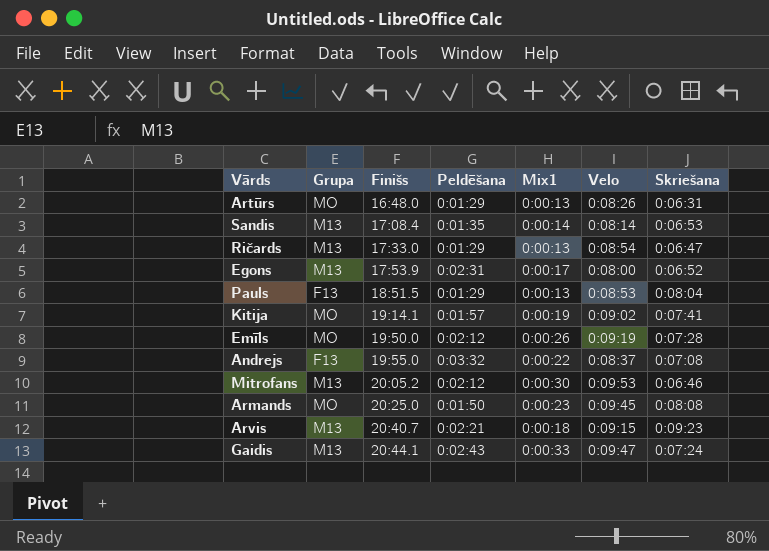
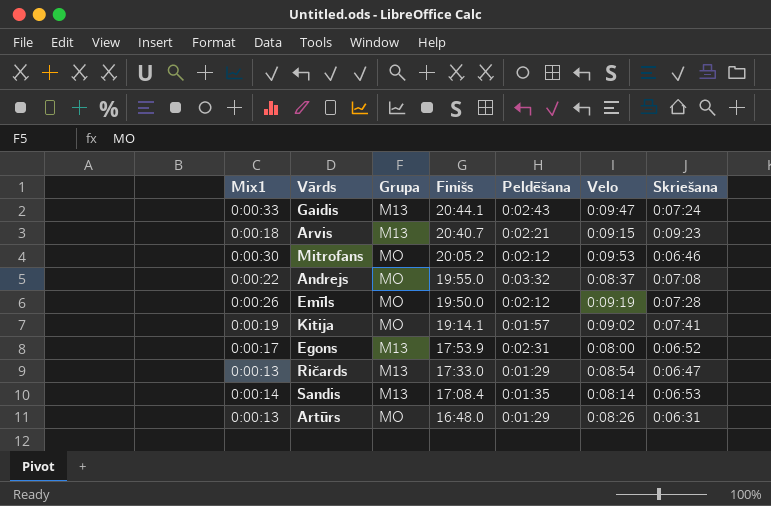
row order: Finišs ascending -> Finišs descending
column Mix1 | position: 5 -> 1
row Pauls: F13 | 18:51.5 | 0:01:29 | 0:00:13 | 0:08:53 | 0:08:04 -> none
row Armands: MO | 20:25.0 | 0:01:50 | 0:00:23 | 0:09:45 | 0:08:08 -> none
Mitrofans | Grupa: M13 -> MO
Andrejs | Grupa: F13 -> MO

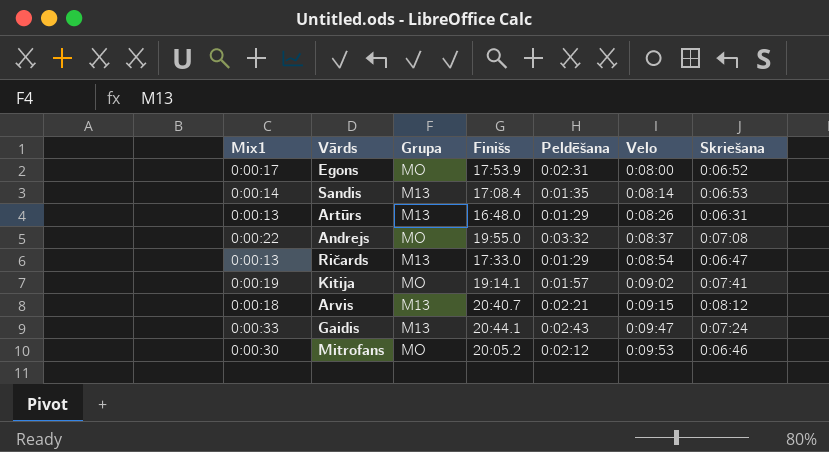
row order: Finišs descending -> Velo ascending
row Emīls: 0:00:26 | MO | 19:50.0 | 0:02:12 | 0:09:19 | 0:07:28 -> none
Egons | Grupa: M13 -> MO
Artūrs | Grupa: MO -> M13
Arvis | Skriešana: 0:09:23 -> 0:08:12

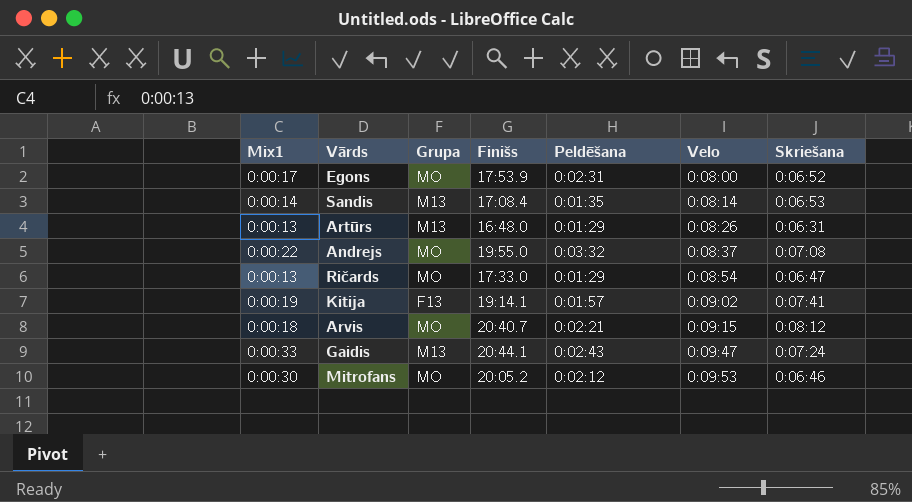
Ričards | Grupa: M13 -> MO
Kitija | Grupa: MO -> F13
Arvis | Grupa: M13 -> MO

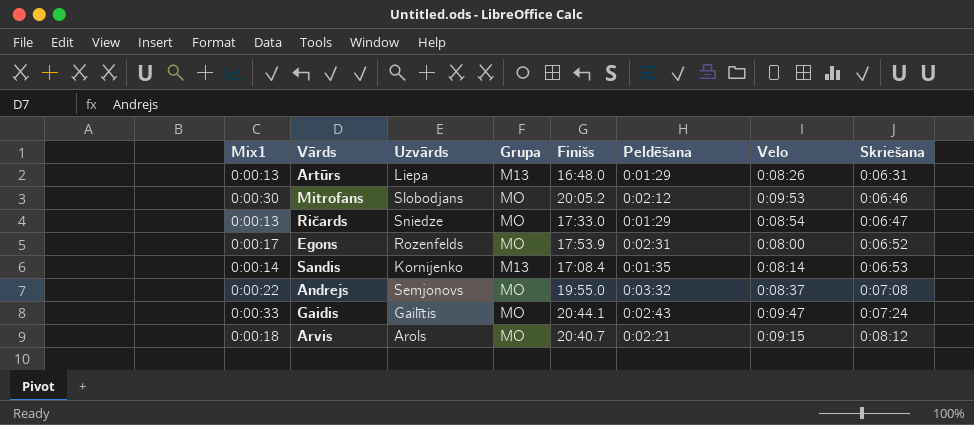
row order: Velo ascending -> Skriešana ascending
column Uzvārds | position: none -> 3
row Kitija: 0:00:19 | F13 | 19:14.1 | 0:01:57 | 0:09:02 | 0:07:41 -> none
Gaidis | Grupa: M13 -> MO

